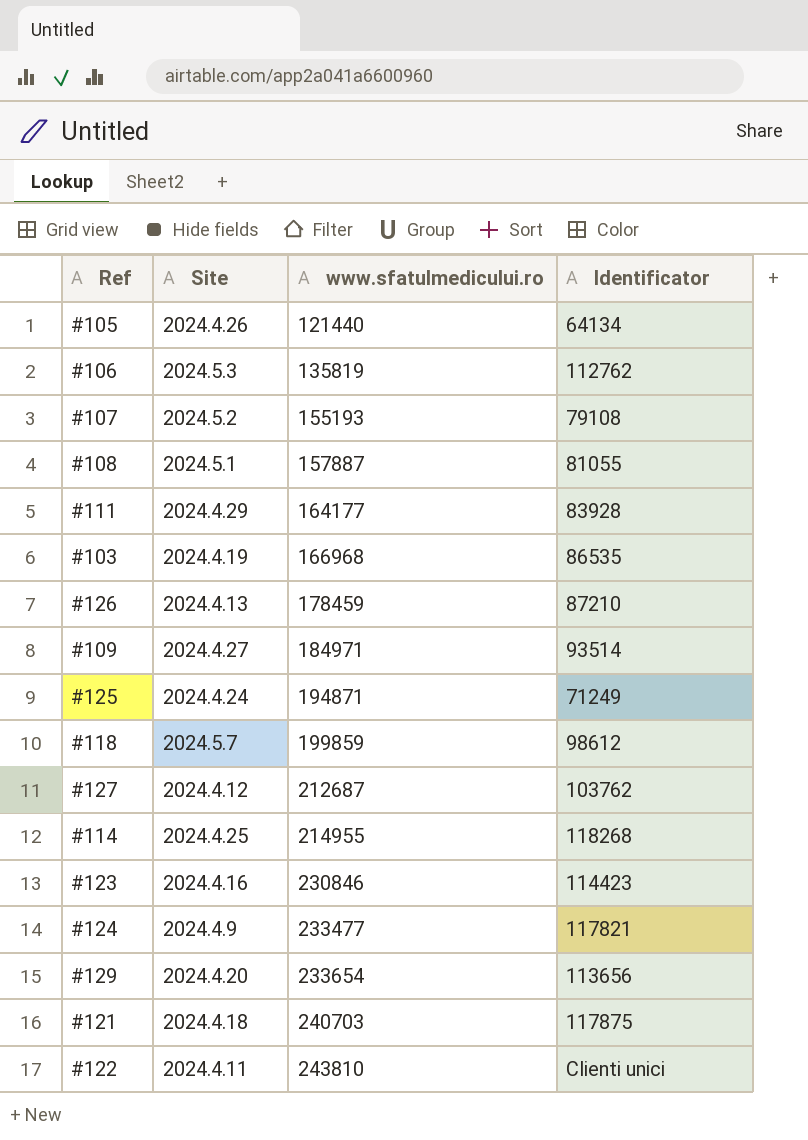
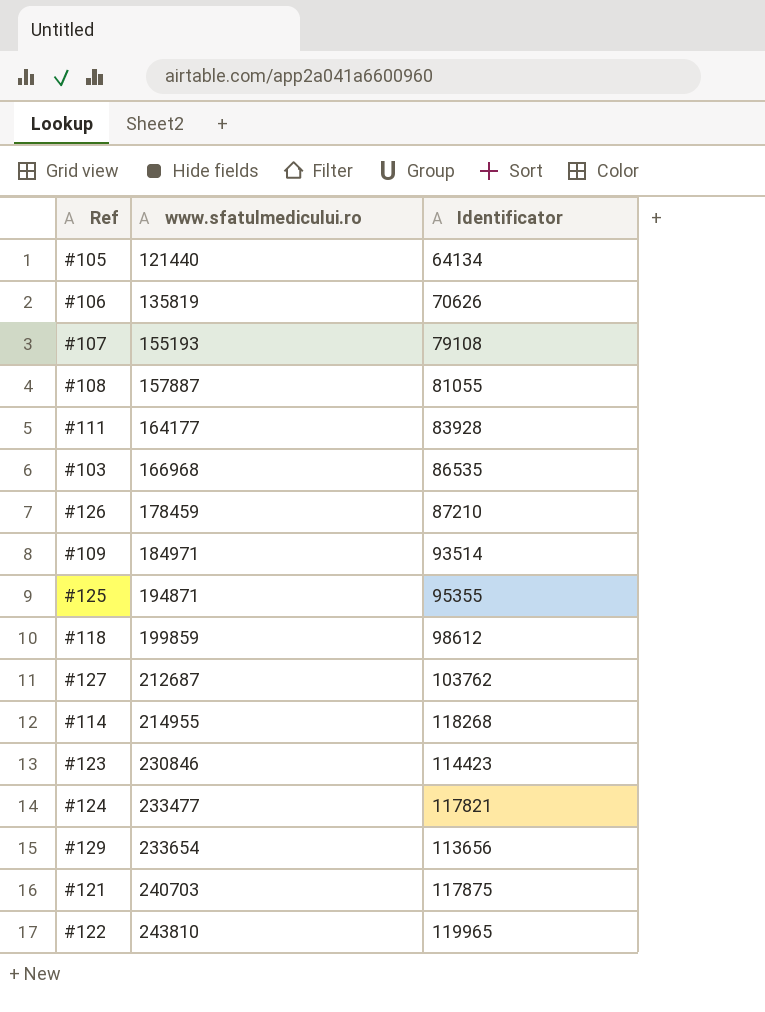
column Site | position: 2 -> none
#106 | Identificator: 112762 -> 70626
#125 | Identificator: 71249 -> 95355
#122 | Identificator: Clienti unici -> 119965

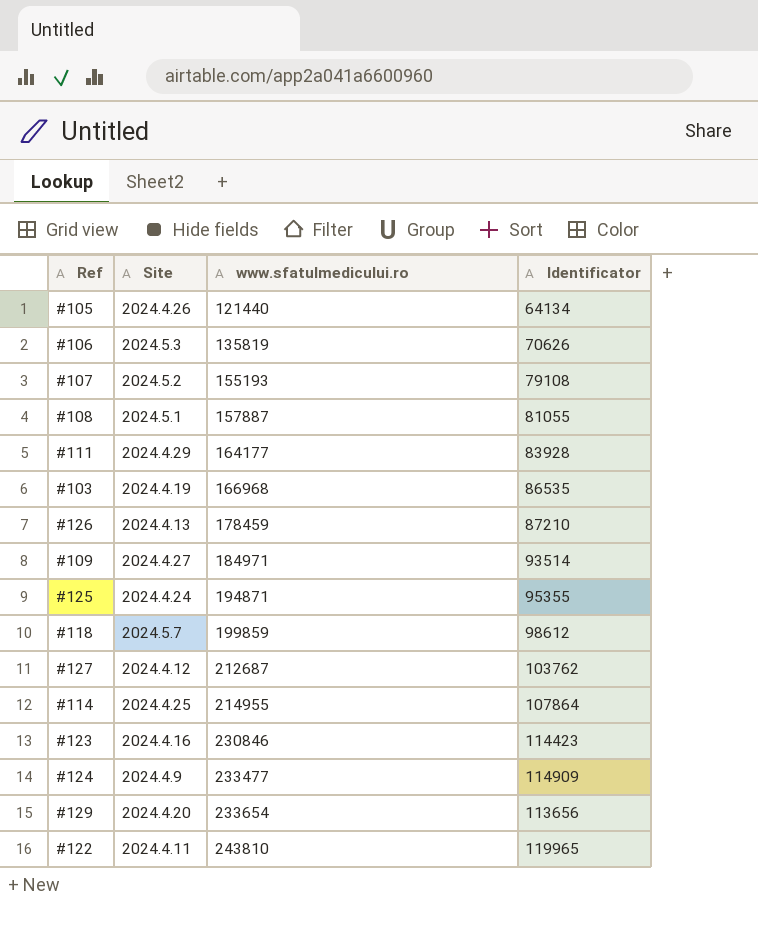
column Site | position: none -> 2
row #121: 240703 | 117875 -> none
#114 | Identificator: 118268 -> 107864
#124 | Identificator: 117821 -> 114909

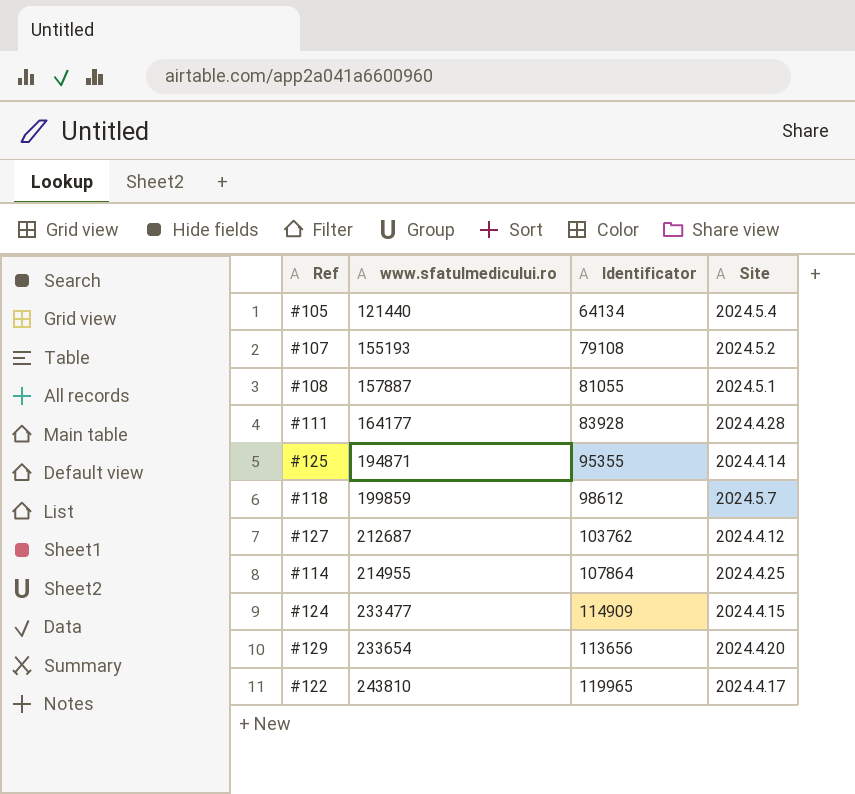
column Site | position: 2 -> 4
row #106: 2024.5.3 | 135819 | 70626 -> none
row #103: 2024.4.19 | 166968 | 86535 -> none
row #126: 2024.4.13 | 178459 | 87210 -> none
row #109: 2024.4.27 | 184971 | 93514 -> none
row #123: 2024.4.16 | 230846 | 114423 -> none
#105 | Site: 2024.4.26 -> 2024.5.4
#111 | Site: 2024.4.29 -> 2024.4.28
#125 | Site: 2024.4.24 -> 2024.4.14
#124 | Site: 2024.4.9 -> 2024.4.15
#122 | Site: 2024.4.11 -> 2024.4.17

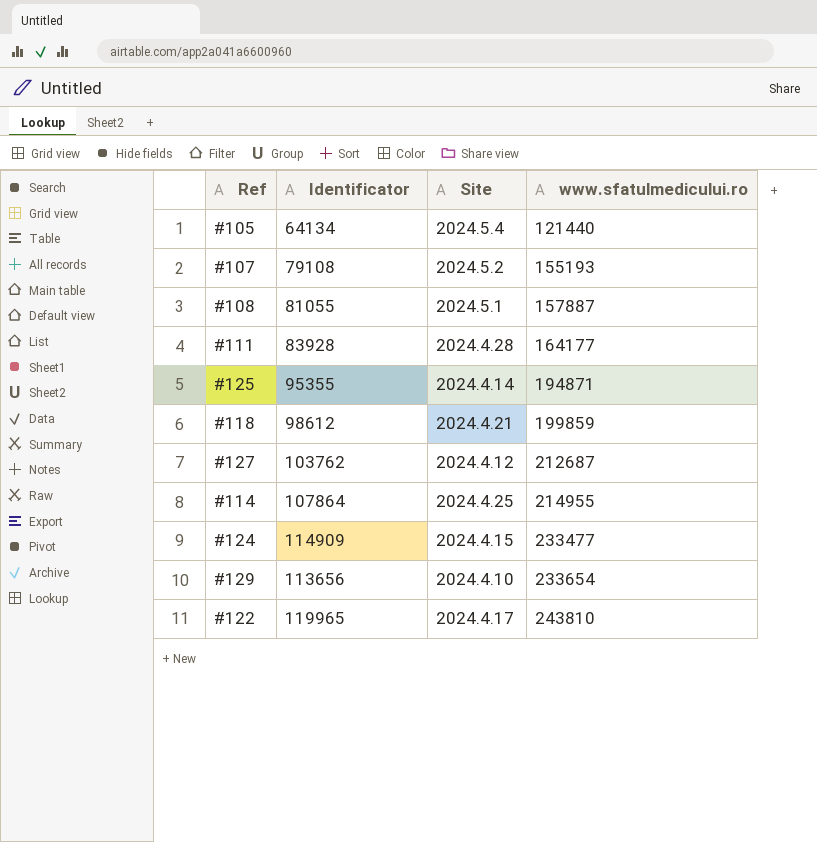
column www.sfatulmedicului.ro | position: 2 -> 4
#118 | Site: 2024.5.7 -> 2024.4.21
#129 | Site: 2024.4.20 -> 2024.4.10

